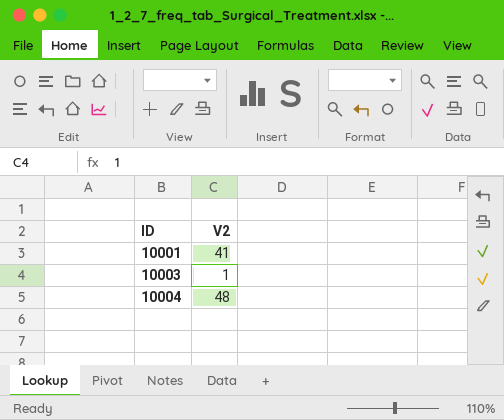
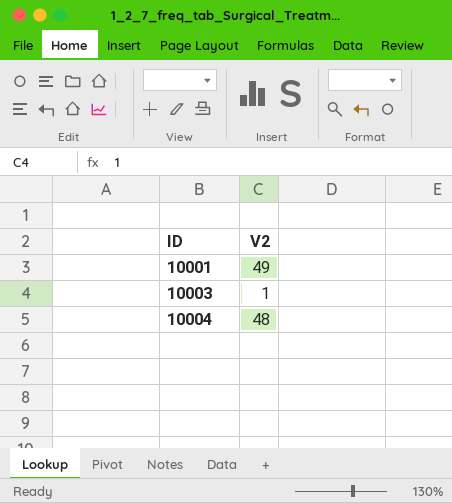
10001 | V2: 41 -> 49

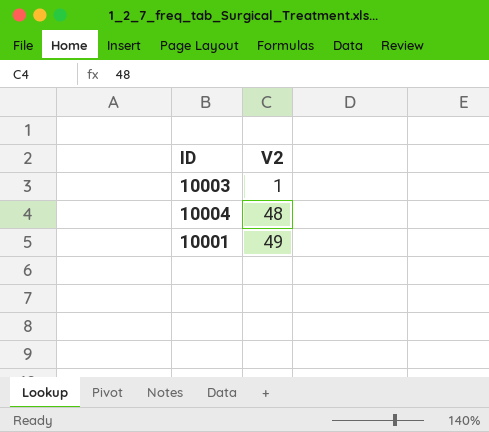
row order: ID ascending -> V2 ascending

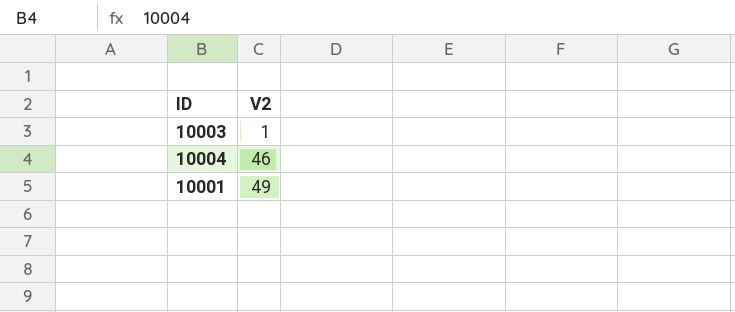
10004 | V2: 48 -> 46

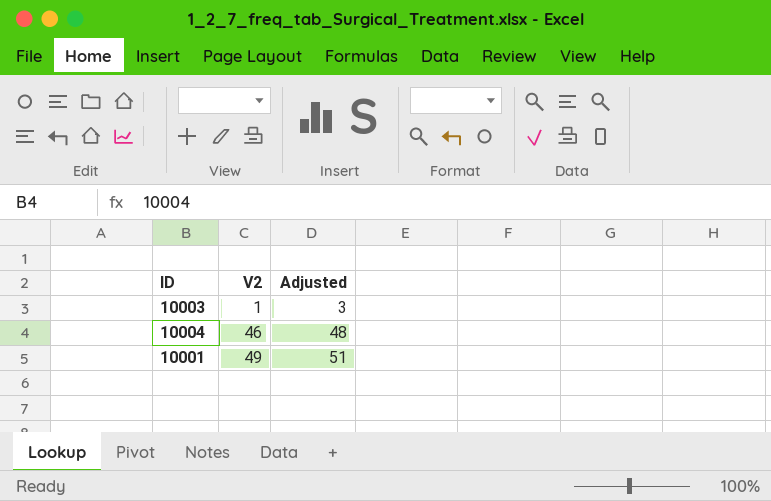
column Adjusted | formula: none -> [V2] + 2

